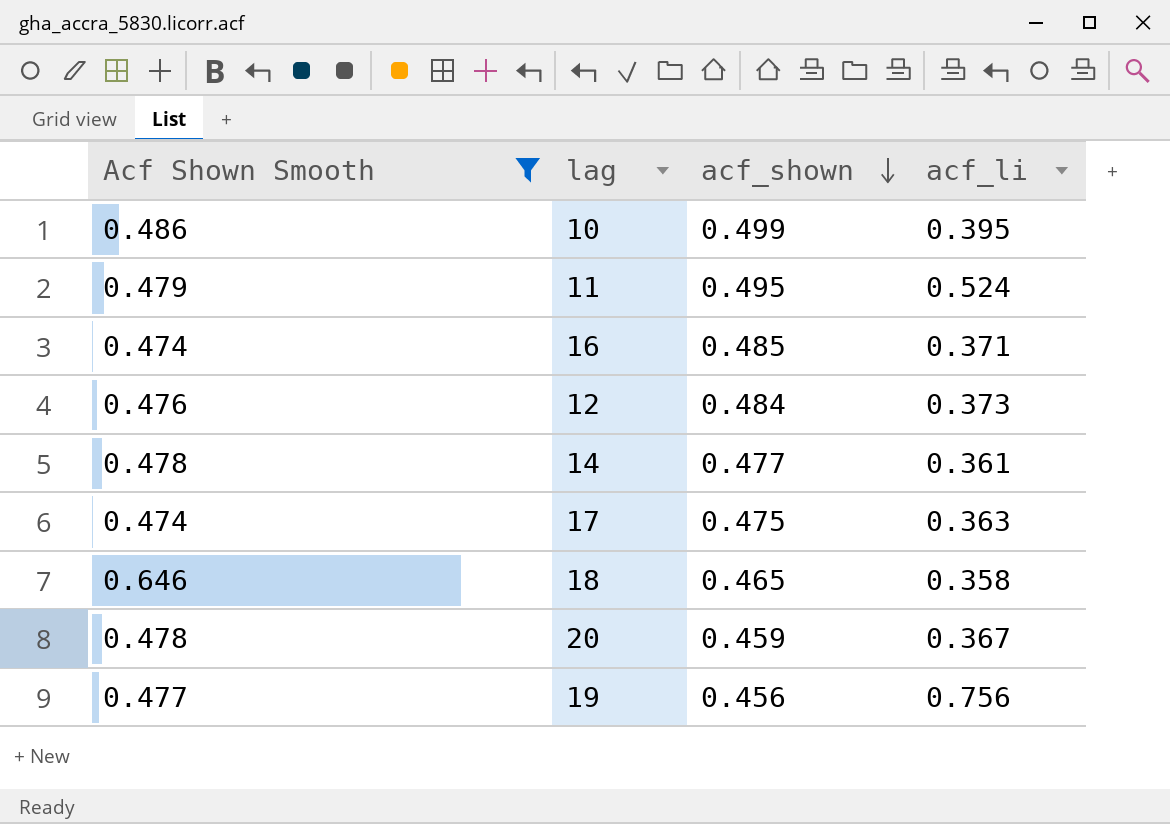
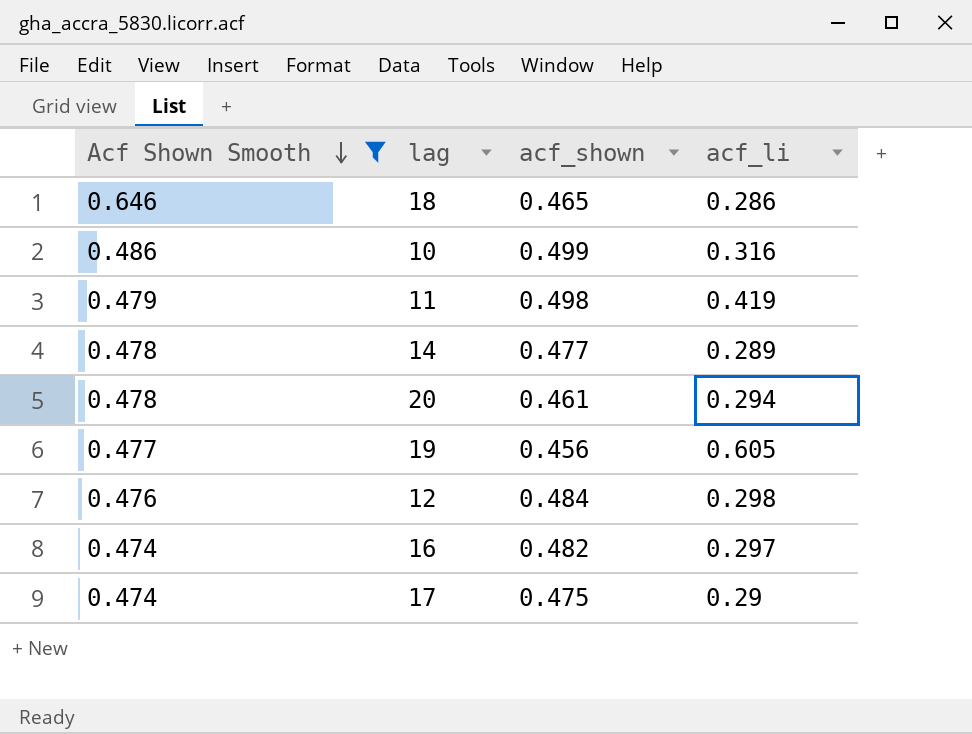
row order: acf_shown descending -> Acf Shown Smooth descending
18 | acf_li: 0.358 -> 0.286
10 | acf_li: 0.395 -> 0.316
11 | acf_shown: 0.495 -> 0.498
11 | acf_li: 0.524 -> 0.419
14 | acf_li: 0.361 -> 0.289
20 | acf_shown: 0.459 -> 0.461
20 | acf_li: 0.367 -> 0.294
19 | acf_li: 0.756 -> 0.605
12 | acf_li: 0.373 -> 0.298
16 | acf_shown: 0.485 -> 0.482
16 | acf_li: 0.371 -> 0.297
17 | acf_li: 0.363 -> 0.29

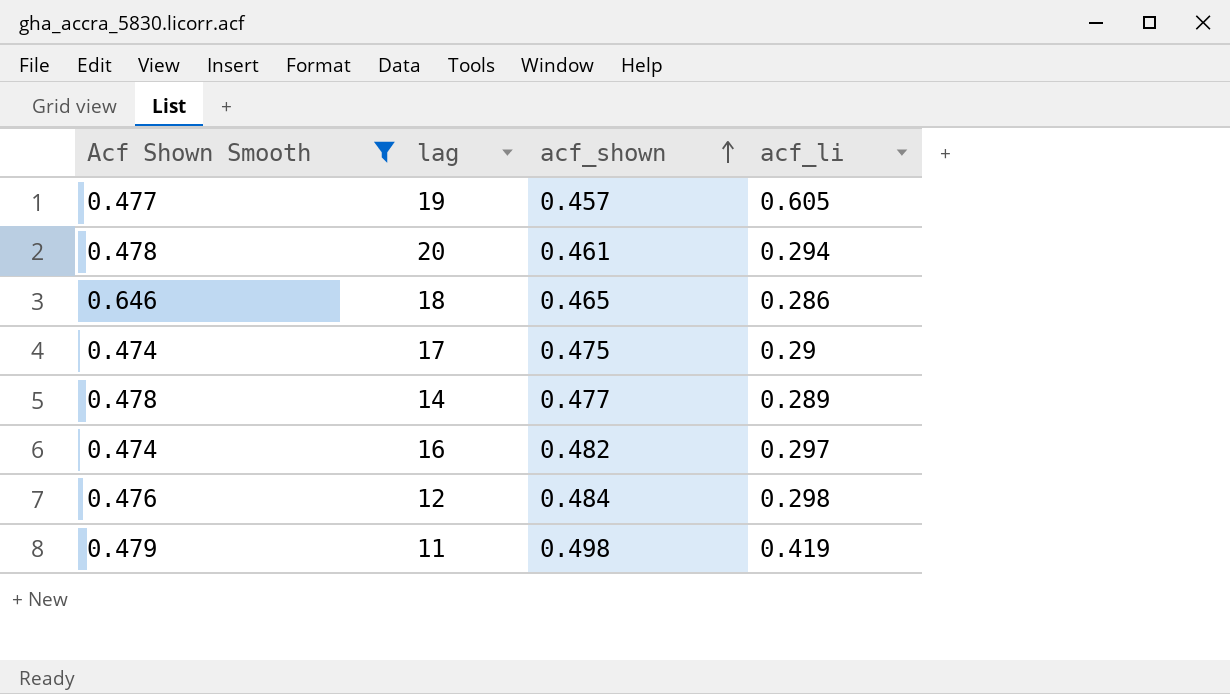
row order: Acf Shown Smooth descending -> acf_shown ascending
row 10: 0.486 | 0.499 | 0.316 -> none
19 | acf_shown: 0.456 -> 0.457

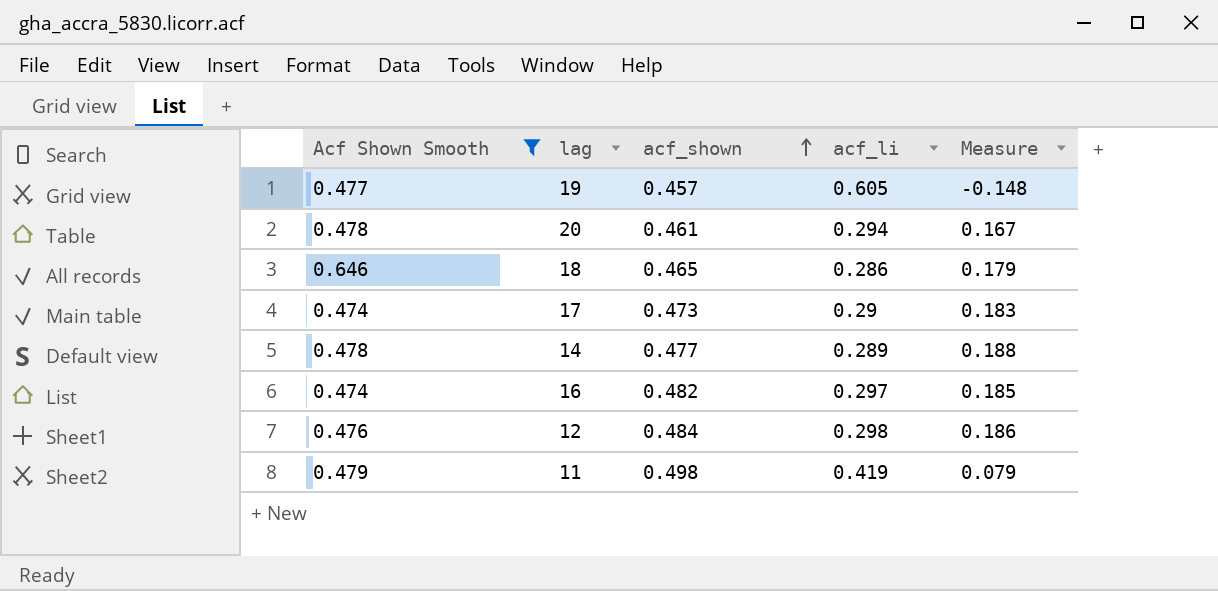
column Measure | formula: none -> [acf_shown] - [acf_li]
17 | acf_shown: 0.475 -> 0.473

